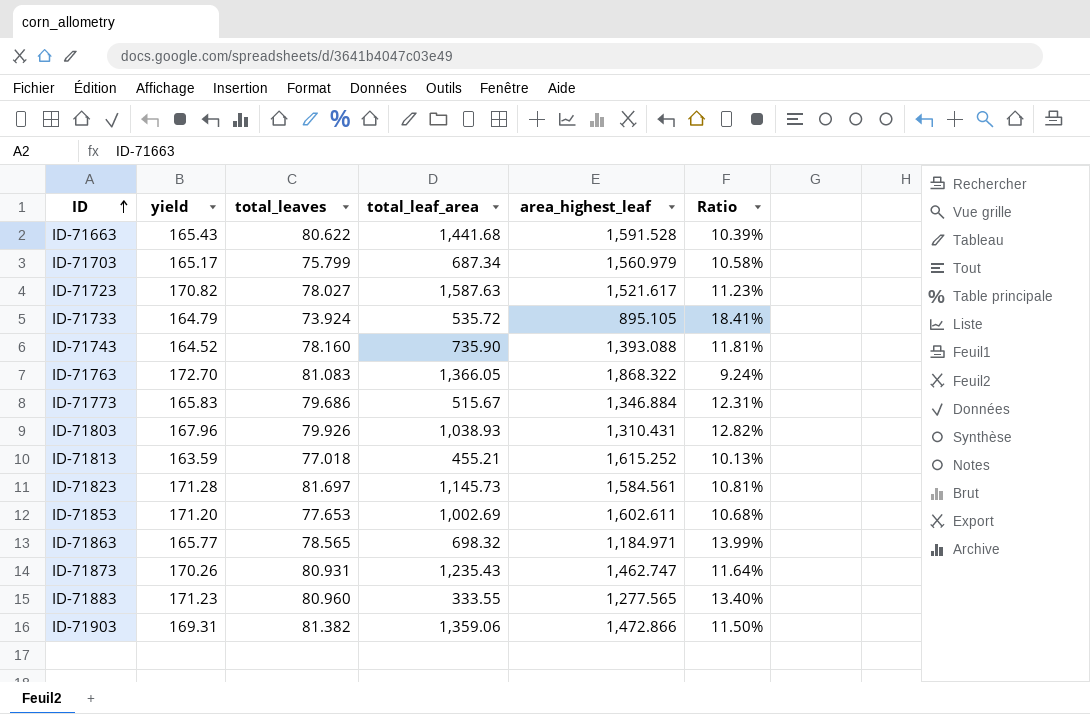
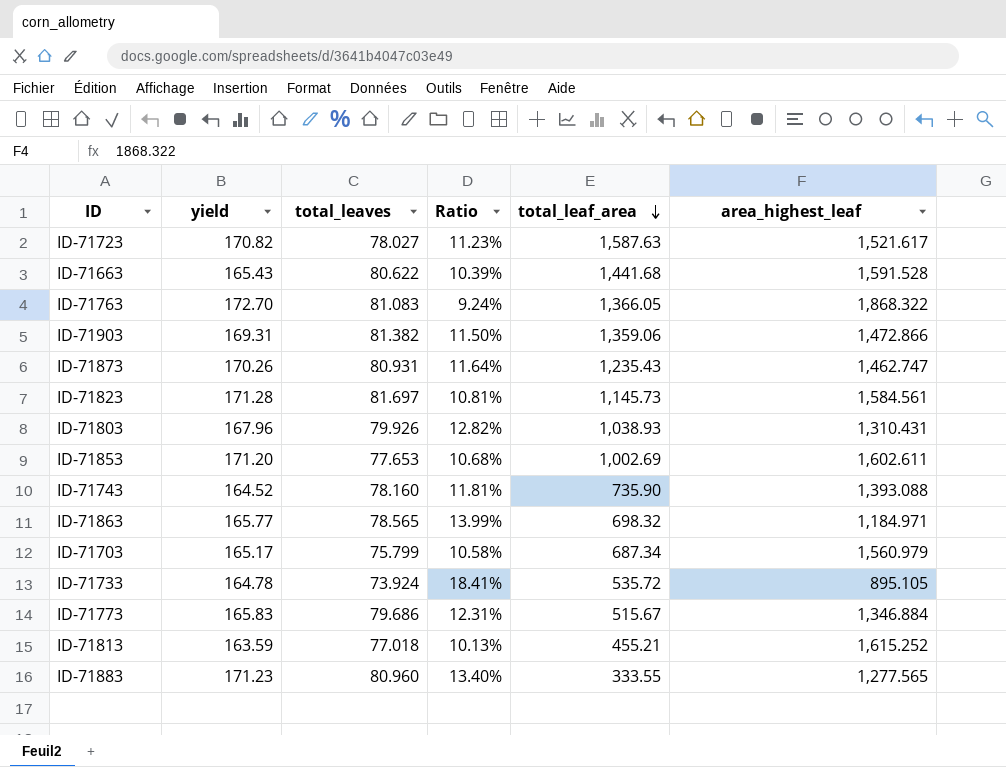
row order: ID ascending -> total_leaf_area descending
column Ratio | position: 6 -> 4
ID-71733 | yield: 164.79 -> 164.78

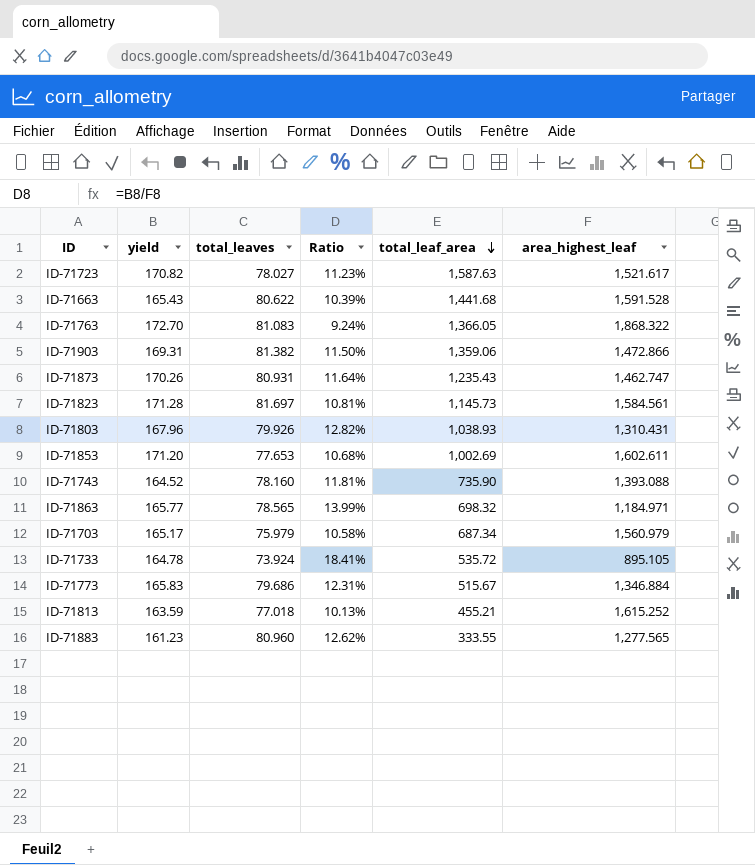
ID-71703 | total_leaves: 75.799 -> 75.979
ID-71883 | yield: 171.23 -> 161.23
ID-71883 | Ratio: 13.40% -> 12.62%

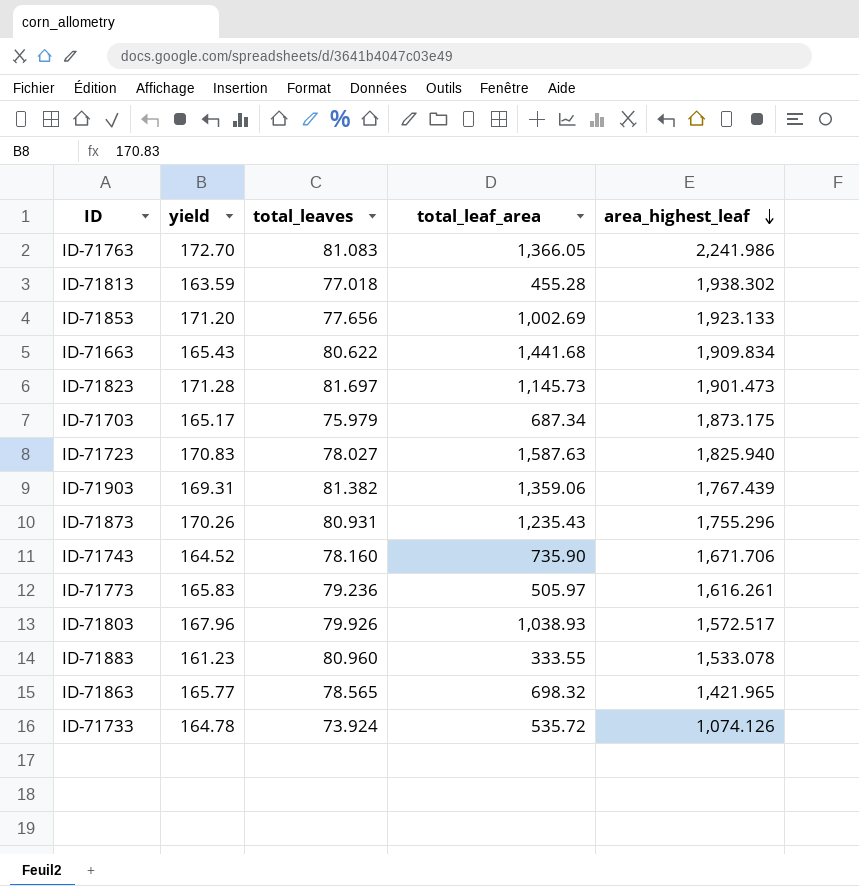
row order: total_leaf_area descending -> area_highest_leaf descending
column Ratio | formula: [yield] / [area_highest_leaf] -> none
ID-71763 | area_highest_leaf: 1,868.322 -> 2,241.986
ID-71813 | total_leaf_area: 455.21 -> 455.28
ID-71813 | area_highest_leaf: 1,615.252 -> 1,938.302
ID-71853 | total_leaves: 77.653 -> 77.656
ID-71853 | area_highest_leaf: 1,602.611 -> 1,923.133
ID-71663 | area_highest_leaf: 1,591.528 -> 1,909.834
ID-71823 | area_highest_leaf: 1,584.561 -> 1,901.473
ID-71703 | area_highest_leaf: 1,560.979 -> 1,873.175
ID-71723 | yield: 170.82 -> 170.83
ID-71723 | area_highest_leaf: 1,521.617 -> 1,825.940
ID-71903 | area_highest_leaf: 1,472.866 -> 1,767.439
ID-71873 | area_highest_leaf: 1,462.747 -> 1,755.296
ID-71743 | area_highest_leaf: 1,393.088 -> 1,671.706
ID-71773 | total_leaves: 79.686 -> 79.236
ID-71773 | total_leaf_area: 515.67 -> 505.97
ID-71773 | area_highest_leaf: 1,346.884 -> 1,616.261
ID-71803 | area_highest_leaf: 1,310.431 -> 1,572.517
ID-71883 | area_highest_leaf: 1,277.565 -> 1,533.078
ID-71863 | area_highest_leaf: 1,184.971 -> 1,421.965
ID-71733 | area_highest_leaf: 895.105 -> 1,074.126

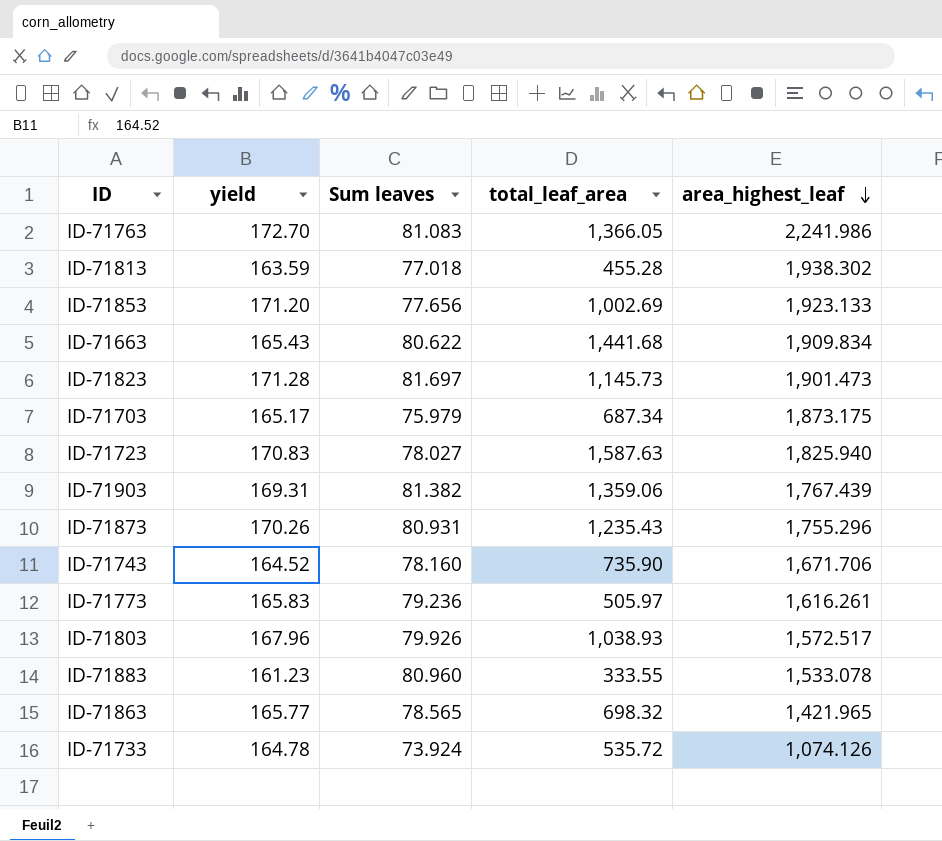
column name: total_leaves -> Sum leaves

